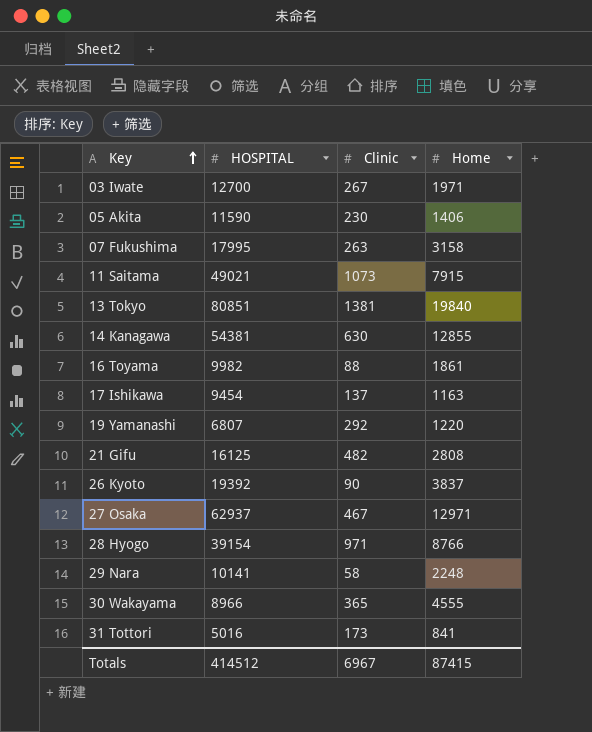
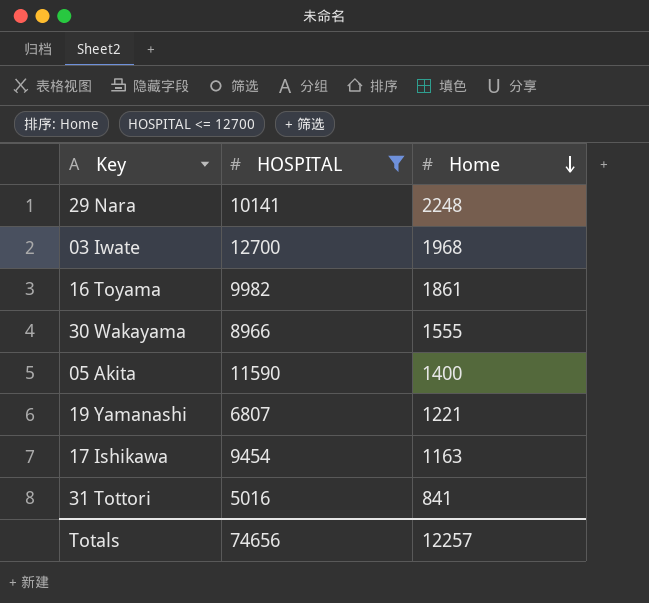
filter: none -> HOSPITAL <= 12700
row order: Key ascending -> Home descending
column Clinic | position: 3 -> none
03 Iwate | Home: 1971 -> 1968
30 Wakayama | Home: 4555 -> 1555
05 Akita | Home: 1406 -> 1400
19 Yamanashi | Home: 1220 -> 1221
Totals | HOSPITAL: 414512 -> 74656
Totals | Home: 87415 -> 12257

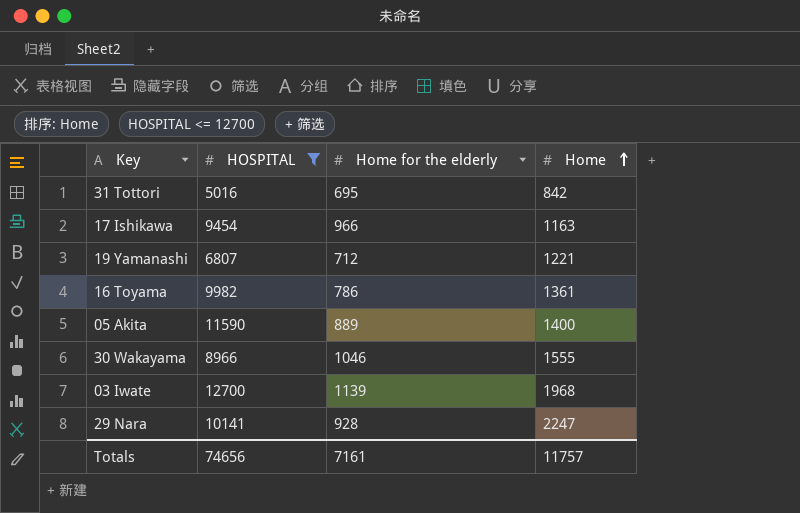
row order: Home descending -> Home ascending
column Home for the elderly | position: none -> 3
31 Tottori | Home: 841 -> 842
16 Toyama | Home: 1861 -> 1361
29 Nara | Home: 2248 -> 2247
Totals | Home: 12257 -> 11757

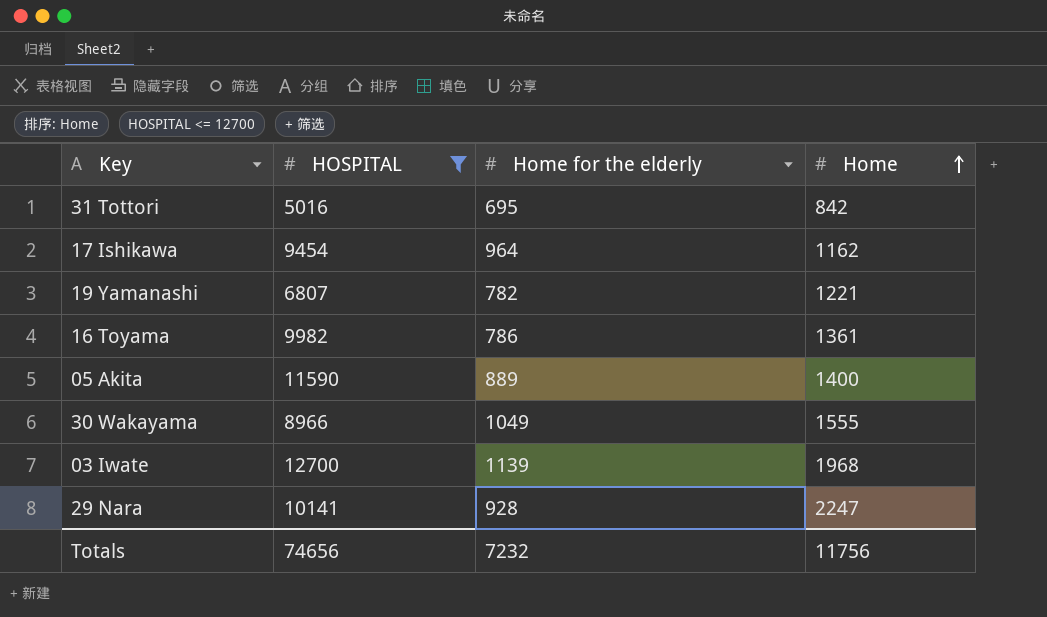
17 Ishikawa | Home for the elderly: 966 -> 964
17 Ishikawa | Home: 1163 -> 1162
19 Yamanashi | Home for the elderly: 712 -> 782
30 Wakayama | Home for the elderly: 1046 -> 1049
Totals | Home for the elderly: 7161 -> 7232
Totals | Home: 11757 -> 11756

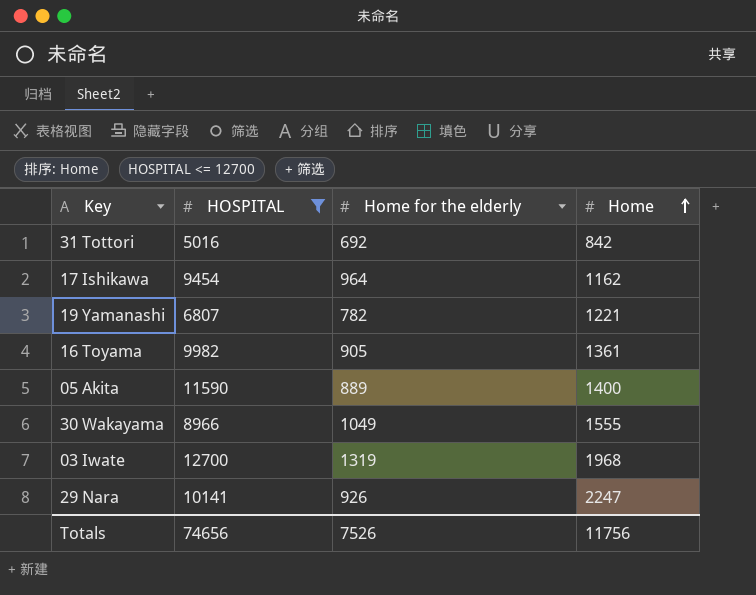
31 Tottori | Home for the elderly: 695 -> 692
16 Toyama | Home for the elderly: 786 -> 905
03 Iwate | Home for the elderly: 1139 -> 1319
29 Nara | Home for the elderly: 928 -> 926
Totals | Home for the elderly: 7232 -> 7526

